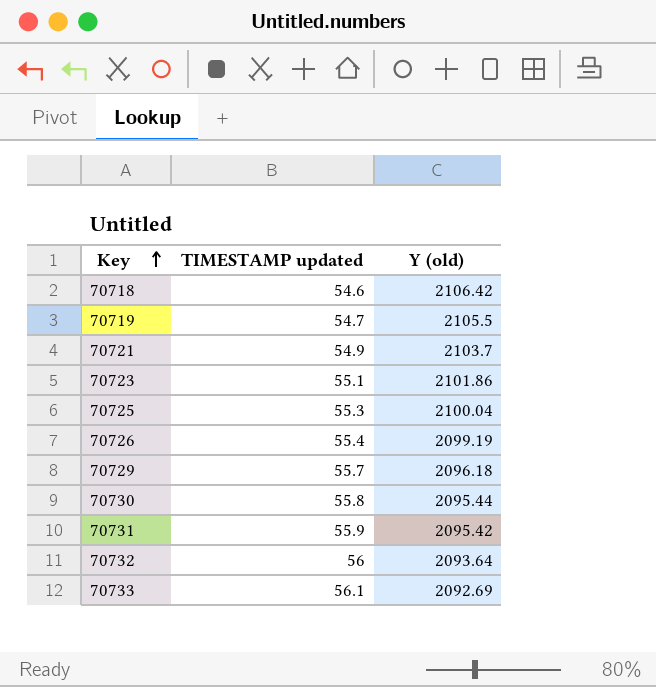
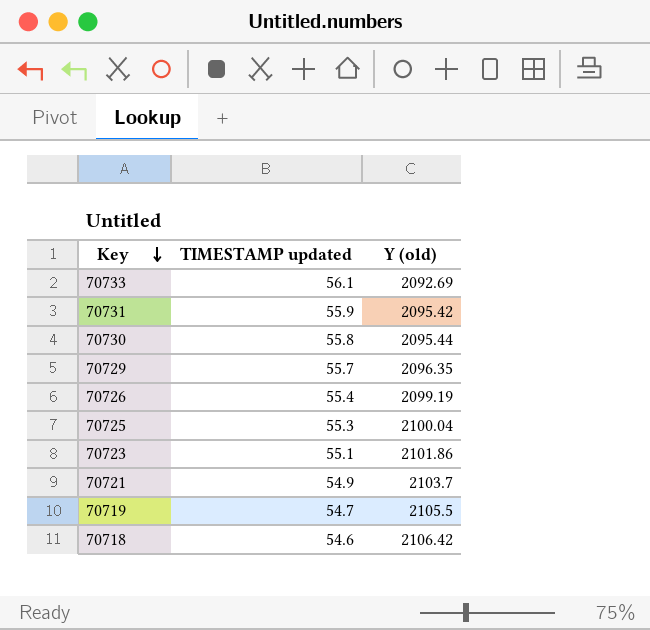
row order: Key ascending -> Key descending
row 70732: 56 | 2093.64 -> none
70729 | Y (old): 2096.18 -> 2096.35

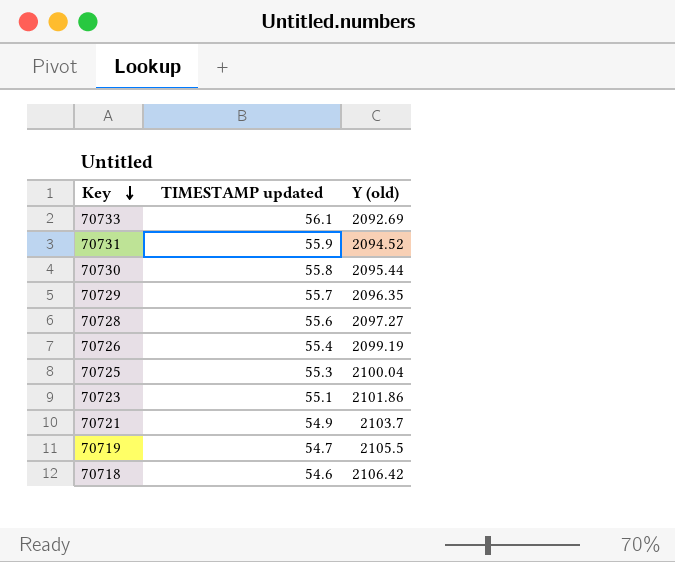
70731 | Y (old): 2095.42 -> 2094.52
row 70728: none -> 55.6 | 2097.27

